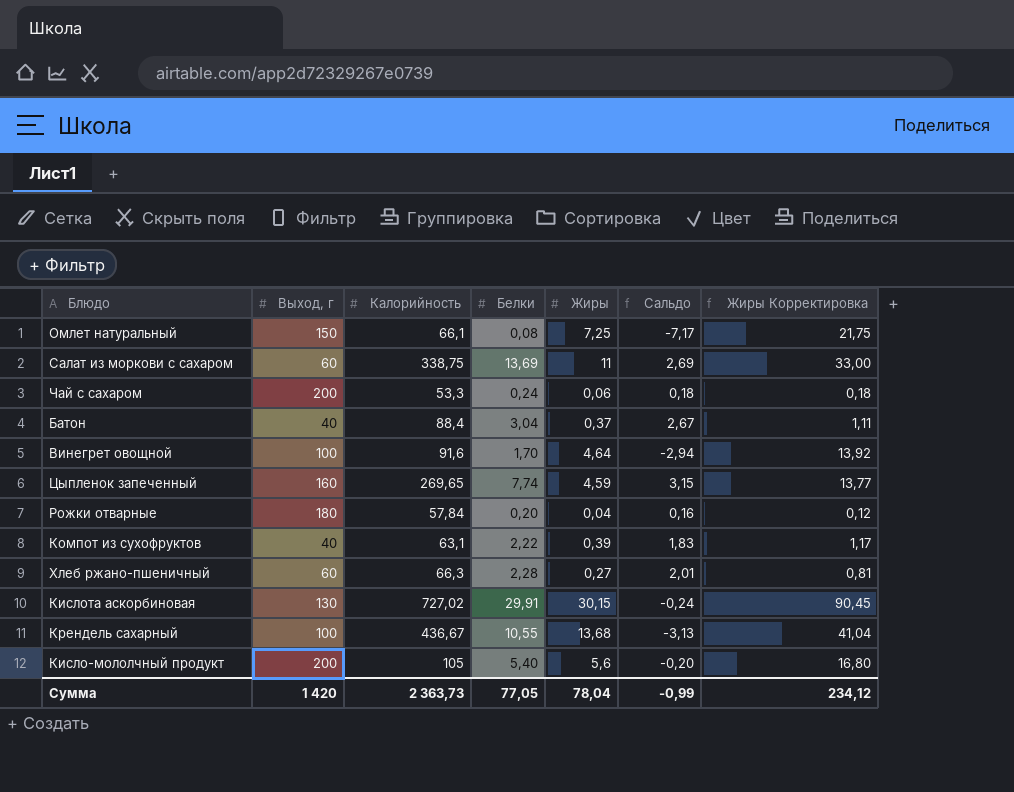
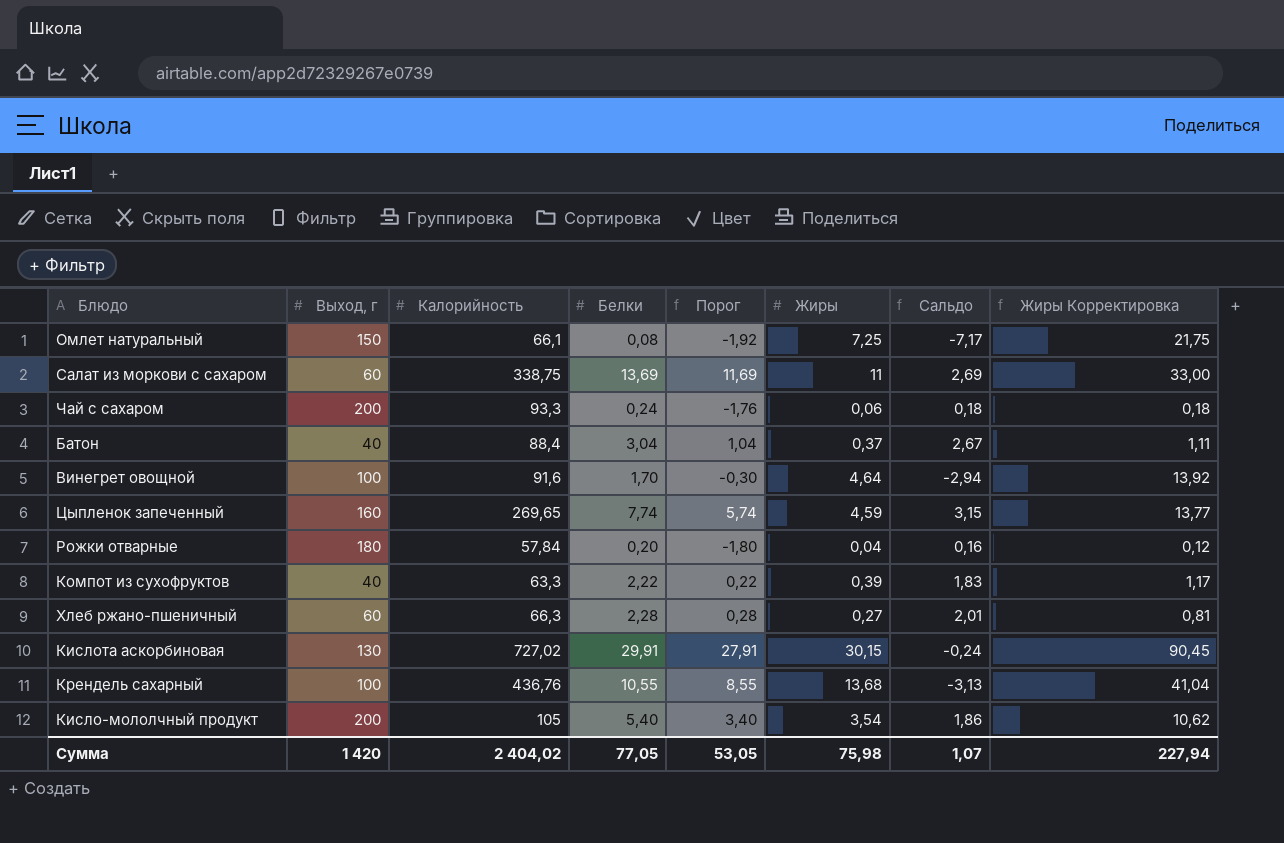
column Порог | formula: none -> [Белки] - 2
Чай с сахаром | Калорийность: 53,3 -> 93,3
Компот из сухофруктов | Калорийность: 63,1 -> 63,3
Крендель сахарный | Калорийность: 436,67 -> 436,76
Кисло-мололчный продукт | Жиры: 5,6 -> 3,54
Кисло-мололчный продукт | Сальдо: -0,20 -> 1,86
Кисло-мололчный продукт | Жиры Корректировка: 16,80 -> 10,62
Сумма | Калорийность: 2 363,73 -> 2 404,02
Сумма | Жиры: 78,04 -> 75,98
Сумма | Сальдо: -0,99 -> 1,07
Сумма | Жиры Корректировка: 234,12 -> 227,94

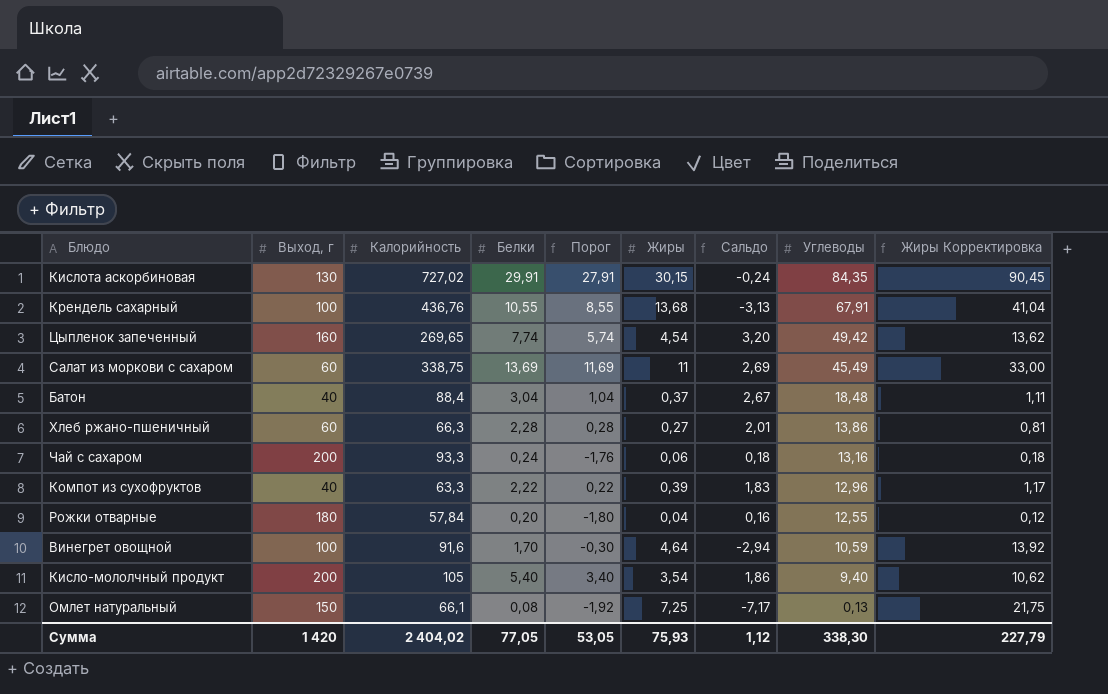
row order: none -> Углеводы descending
column Углеводы | position: none -> 8
Цыпленок запеченный | Жиры: 4,59 -> 4,54
Цыпленок запеченный | Сальдо: 3,15 -> 3,20
Цыпленок запеченный | Жиры Корректировка: 13,77 -> 13,62
Сумма | Жиры: 75,98 -> 75,93
Сумма | Сальдо: 1,07 -> 1,12
Сумма | Жиры Корректировка: 227,94 -> 227,79

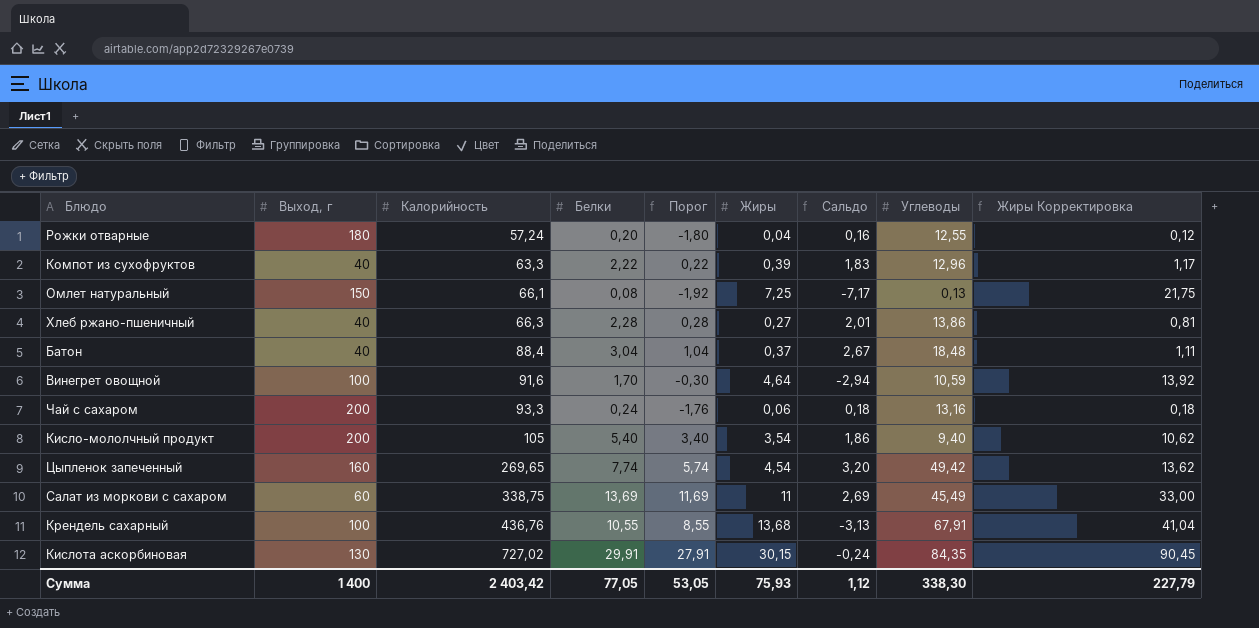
row order: Углеводы descending -> Калорийность ascending
Рожки отварные | Калорийность: 57,84 -> 57,24
Хлеб ржано-пшеничный | Выход, г: 60 -> 40
Сумма | Выход, г: 1 420 -> 1 400
Сумма | Калорийность: 2 404,02 -> 2 403,42

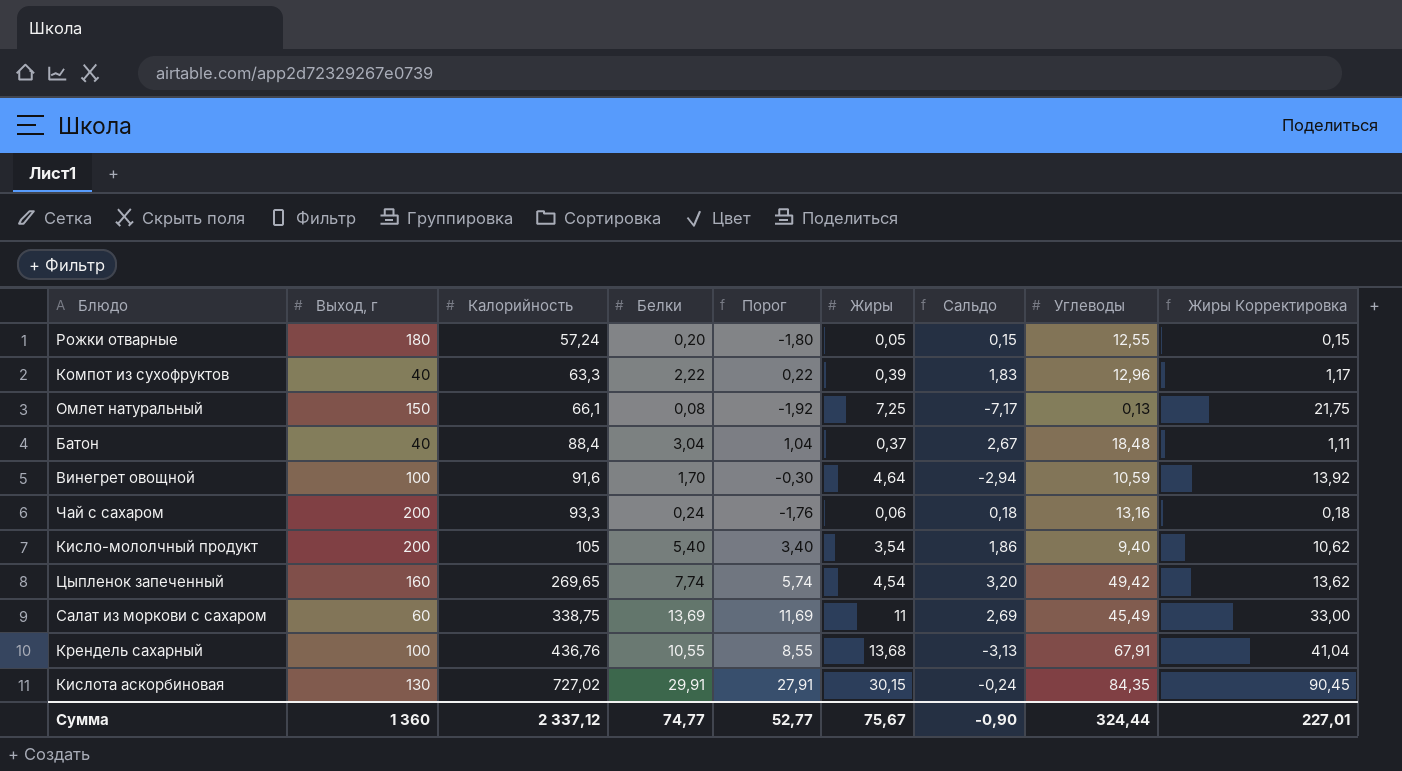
row Хлеб ржано-пшеничный: 40 | 66,3 | 2,28 | 0,28 | 0,27 | 2,01 | 13,86 | 0,81 -> none
Рожки отварные | Жиры: 0,04 -> 0,05
Рожки отварные | Сальдо: 0,16 -> 0,15
Рожки отварные | Жиры Корректировка: 0,12 -> 0,15
Сумма | Выход, г: 1 400 -> 1 360
Сумма | Калорийность: 2 403,42 -> 2 337,12
Сумма | Белки: 77,05 -> 74,77
Сумма | Порог: 53,05 -> 52,77
Сумма | Жиры: 75,93 -> 75,67
Сумма | Сальдо: 1,12 -> -0,90
Сумма | Углеводы: 338,30 -> 324,44
Сумма | Жиры Корректировка: 227,79 -> 227,01

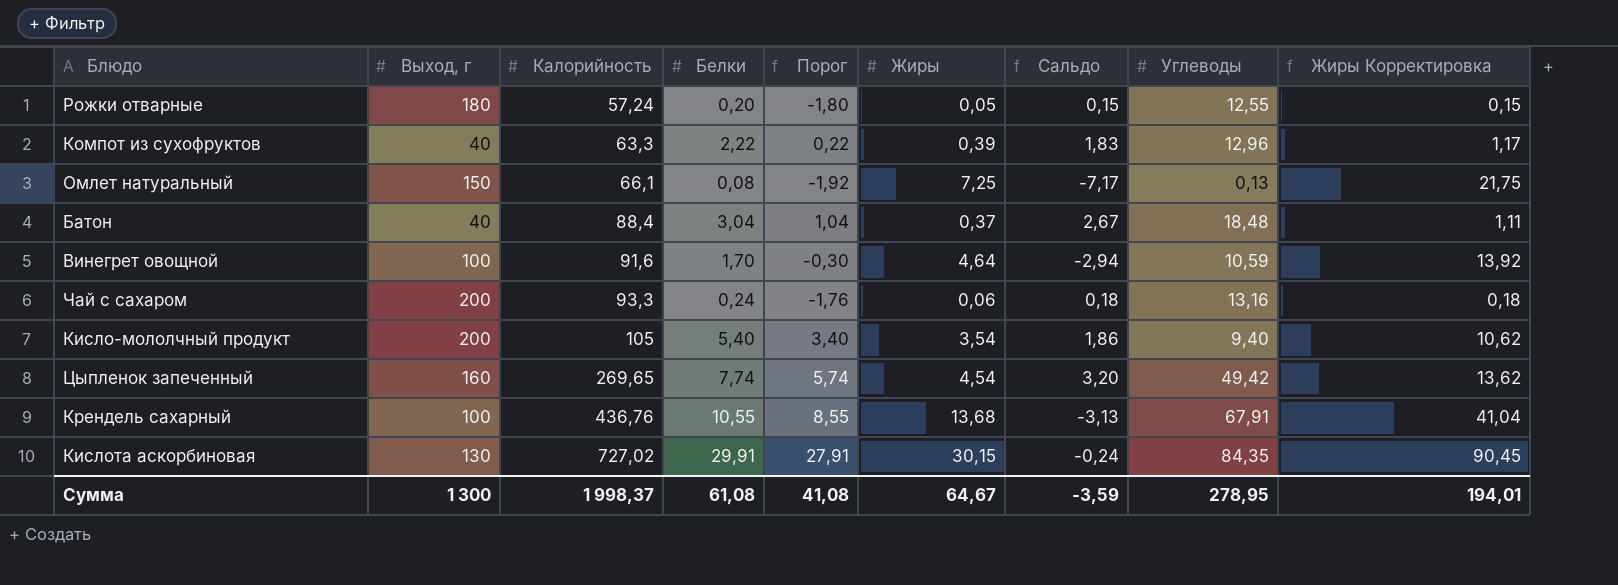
row Салат из моркови с сахаром: 60 | 338,75 | 13,69 | 11,69 | 11 | 2,69 | 45,49 | 33,00 -> none
Сумма | Выход, г: 1 360 -> 1 300
Сумма | Калорийность: 2 337,12 -> 1 998,37
Сумма | Белки: 74,77 -> 61,08
Сумма | Порог: 52,77 -> 41,08
Сумма | Жиры: 75,67 -> 64,67
Сумма | Сальдо: -0,90 -> -3,59
Сумма | Углеводы: 324,44 -> 278,95
Сумма | Жиры Корректировка: 227,01 -> 194,01

